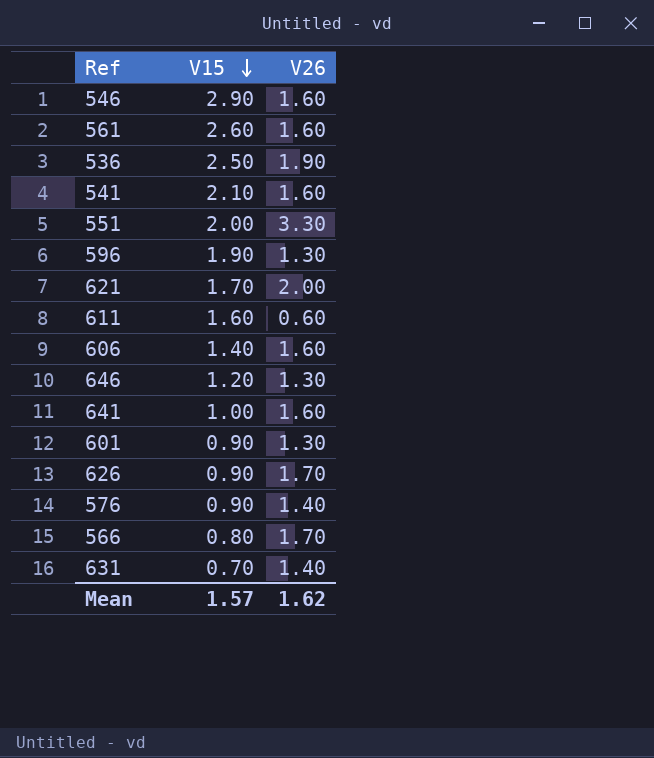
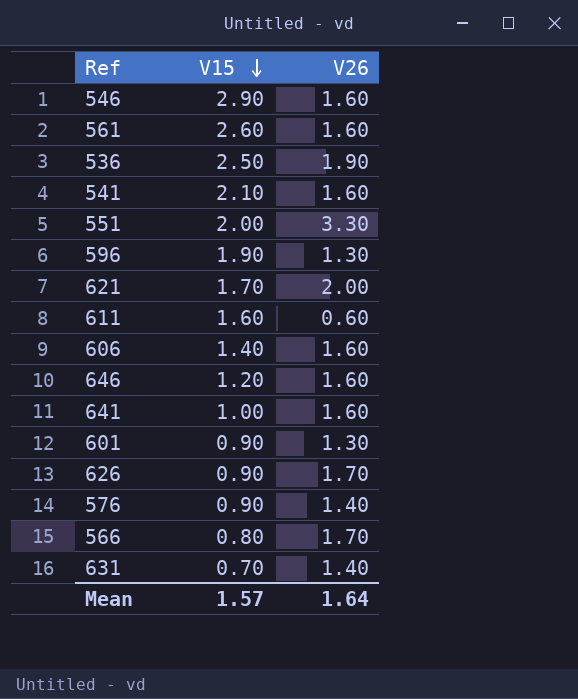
646 | V26: 1.30 -> 1.60
Mean | V26: 1.62 -> 1.64

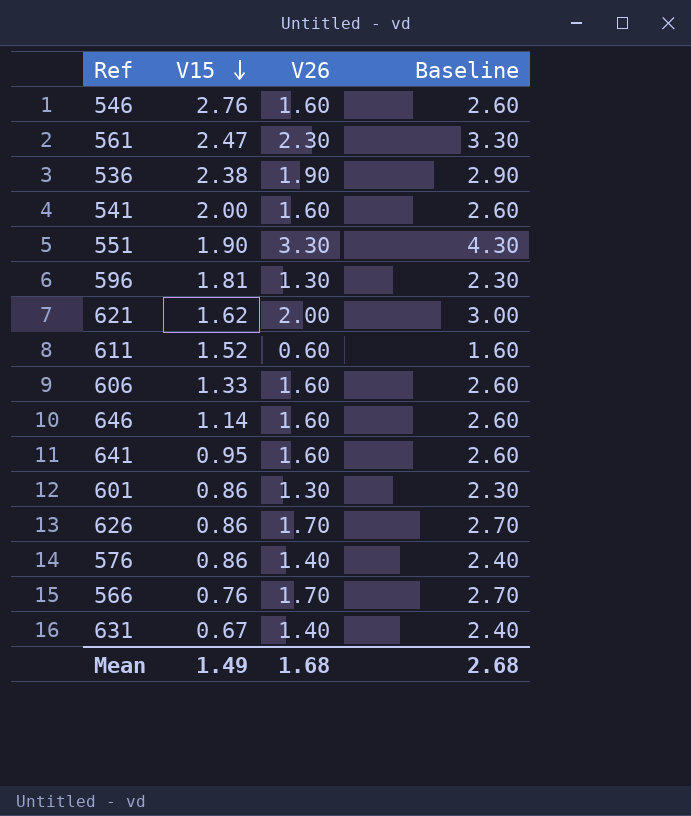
column Baseline | formula: none -> [V26] + 1
546 | V15: 2.90 -> 2.76
561 | V15: 2.60 -> 2.47
561 | V26: 1.60 -> 2.30
536 | V15: 2.50 -> 2.38
541 | V15: 2.10 -> 2.00
551 | V15: 2.00 -> 1.90
596 | V15: 1.90 -> 1.81
621 | V15: 1.70 -> 1.62
611 | V15: 1.60 -> 1.52
606 | V15: 1.40 -> 1.33
646 | V15: 1.20 -> 1.14
641 | V15: 1.00 -> 0.95
601 | V15: 0.90 -> 0.86
626 | V15: 0.90 -> 0.86
576 | V15: 0.90 -> 0.86
566 | V15: 0.80 -> 0.76
631 | V15: 0.70 -> 0.67
Mean | V15: 1.57 -> 1.49
Mean | V26: 1.64 -> 1.68

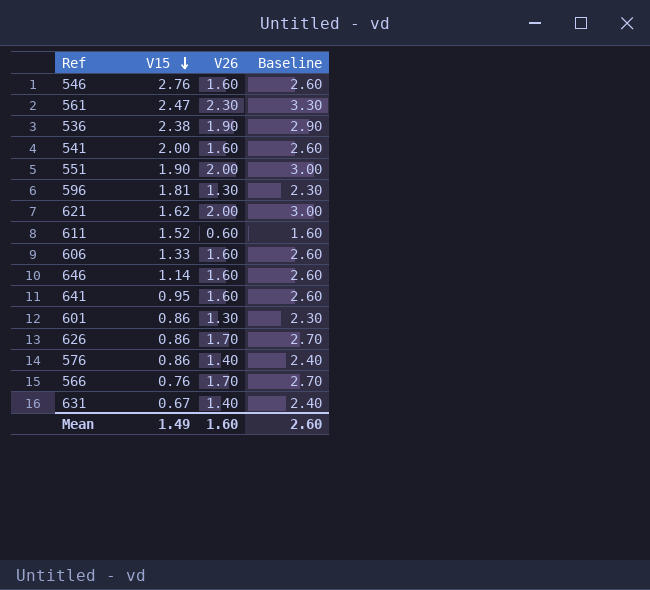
551 | V26: 3.30 -> 2.00
551 | Baseline: 4.30 -> 3.00
Mean | V26: 1.68 -> 1.60
Mean | Baseline: 2.68 -> 2.60

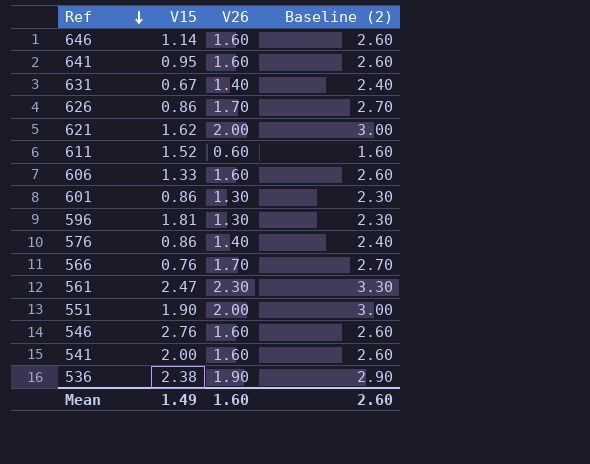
row order: V15 descending -> Ref descending
column name: Baseline -> Baseline (2)

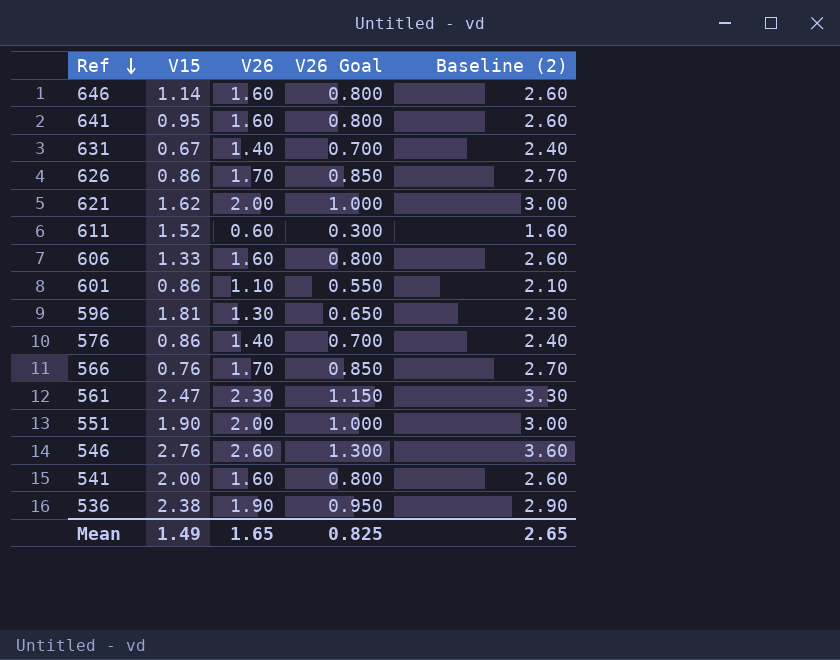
column V26 Goal | formula: none -> [V26] * 0.5
601 | V26: 1.30 -> 1.10
601 | Baseline (2): 2.30 -> 2.10
546 | V26: 1.60 -> 2.60
546 | Baseline (2): 2.60 -> 3.60
Mean | V26: 1.60 -> 1.65
Mean | Baseline (2): 2.60 -> 2.65

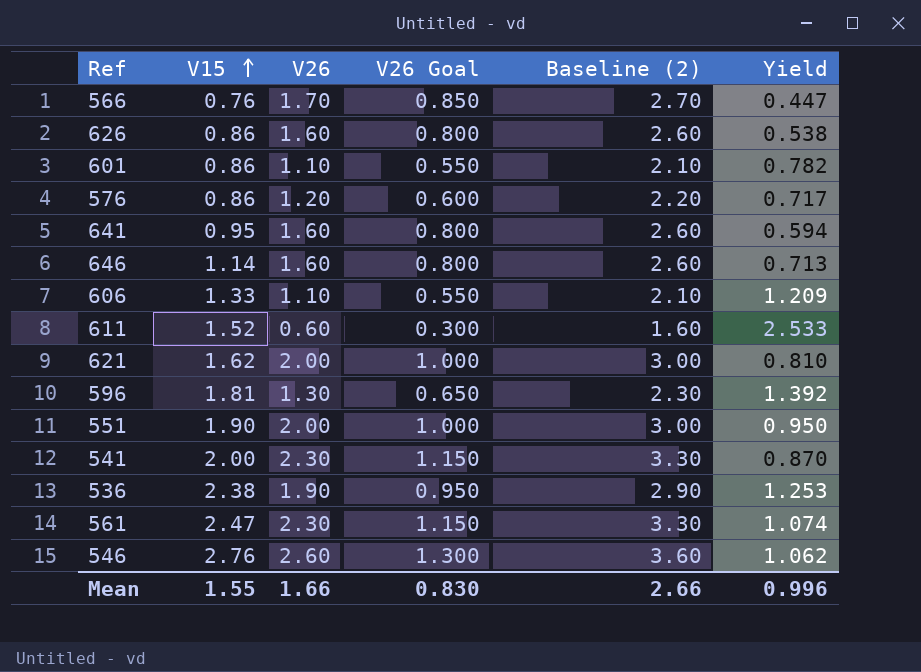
row order: Ref descending -> V15 ascending
column Yield | formula: none -> [V15] / [V26]
row 631: 0.67 | 1.40 | 0.700 | 2.40 -> none
626 | V26: 1.70 -> 1.60
626 | V26 Goal: 0.850 -> 0.800
626 | Baseline (2): 2.70 -> 2.60
576 | V26: 1.40 -> 1.20
576 | V26 Goal: 0.700 -> 0.600
576 | Baseline (2): 2.40 -> 2.20
606 | V26: 1.60 -> 1.10
606 | V26 Goal: 0.800 -> 0.550
606 | Baseline (2): 2.60 -> 2.10
541 | V26: 1.60 -> 2.30
541 | V26 Goal: 0.800 -> 1.150
541 | Baseline (2): 2.60 -> 3.30
Mean | V15: 1.49 -> 1.55
Mean | V26: 1.65 -> 1.66
Mean | V26 Goal: 0.825 -> 0.830
Mean | Baseline (2): 2.65 -> 2.66

